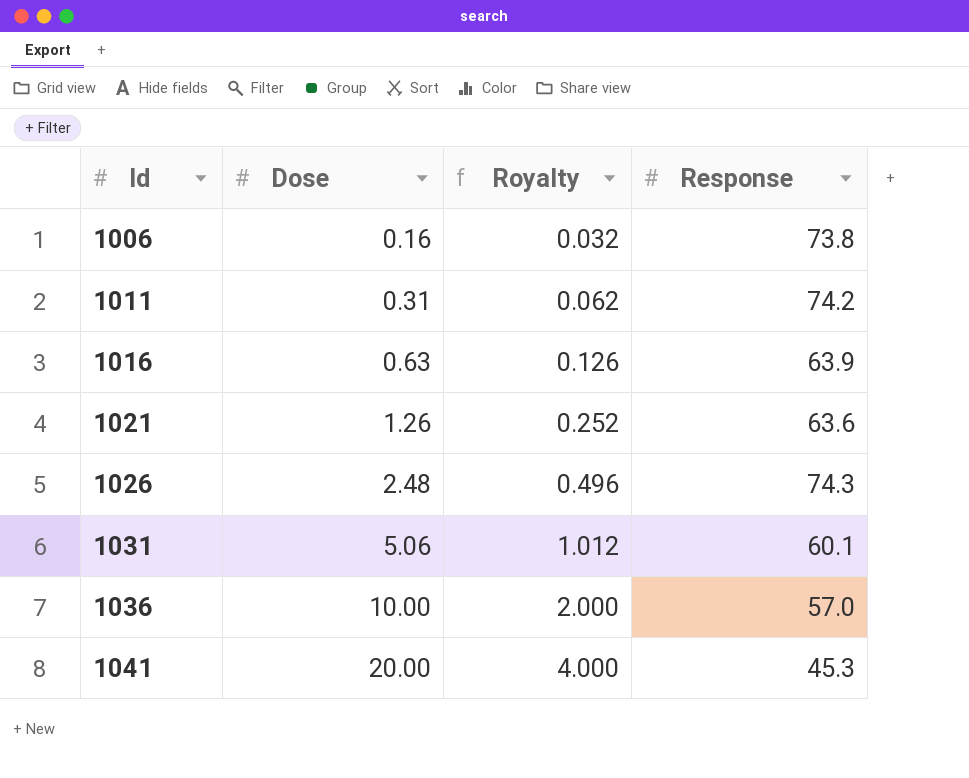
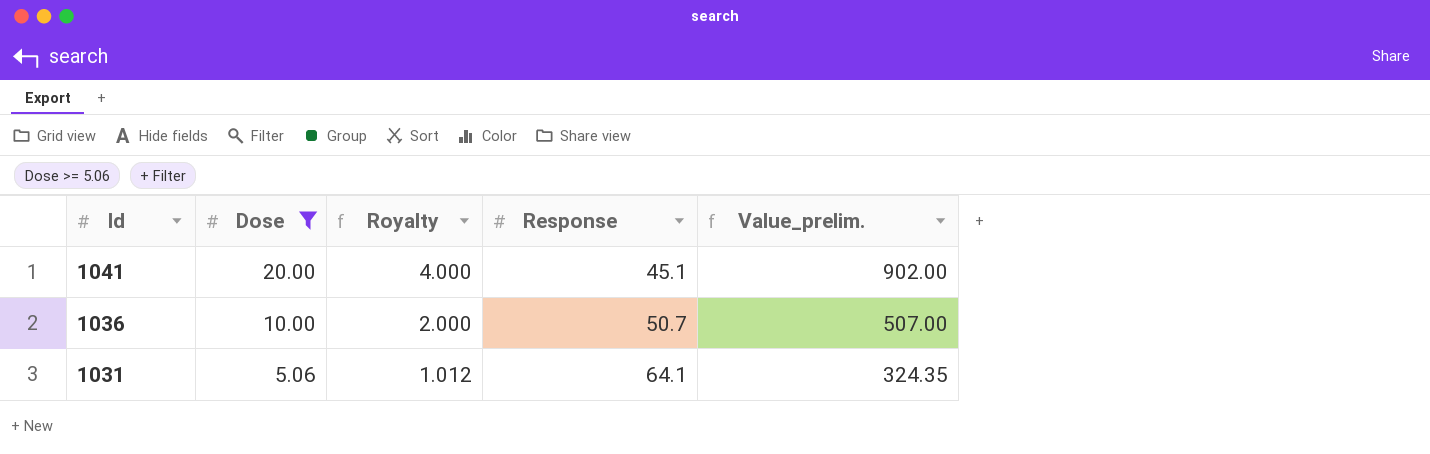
filter: none -> Dose >= 5.06
row order: Id ascending -> Id descending
column Value_prelim. | formula: none -> [Dose] * [Response]
1041 | Response: 45.3 -> 45.1
1036 | Response: 57.0 -> 50.7
1031 | Response: 60.1 -> 64.1

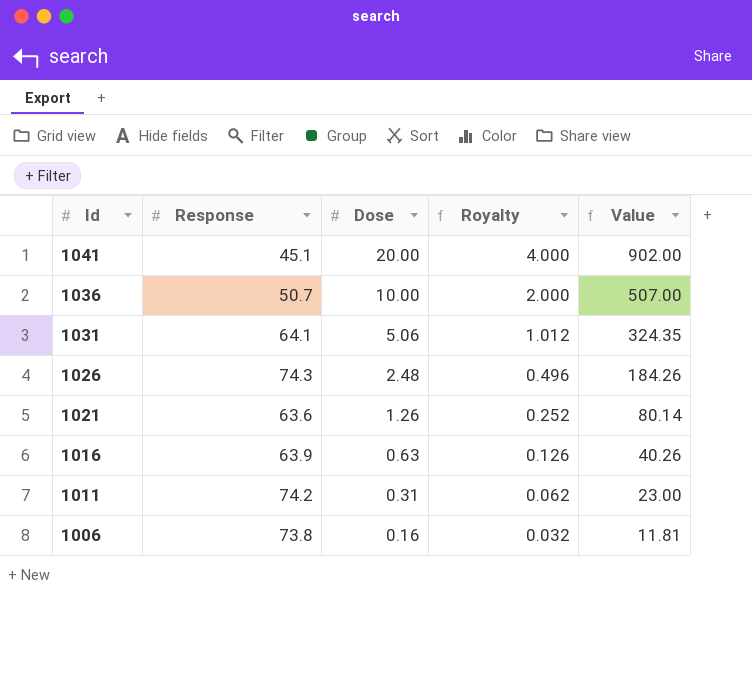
filter: Dose >= 5.06 -> none
column Response | position: 4 -> 2
column name: Value_prelim. -> Value

